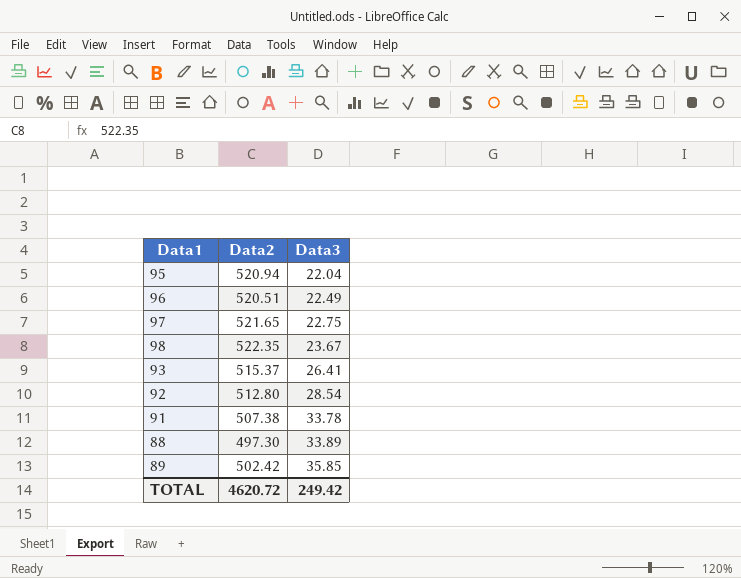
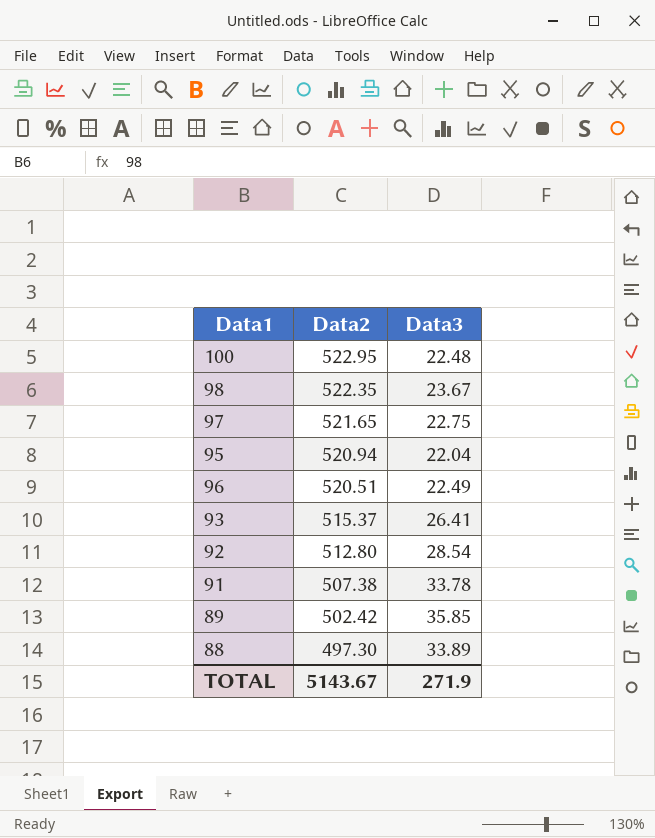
row order: Data3 ascending -> Data2 descending
row 100: none -> 522.95 | 22.48
TOTAL | Data2: 4620.72 -> 5143.67
TOTAL | Data3: 249.42 -> 271.9

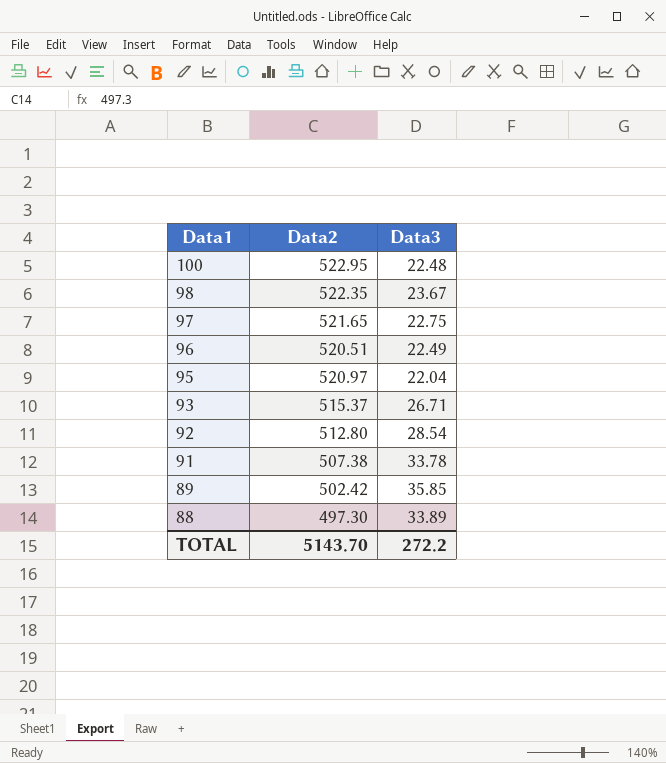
row order: Data2 descending -> Data1 descending
95 | Data2: 520.94 -> 520.97
93 | Data3: 26.41 -> 26.71
TOTAL | Data2: 5143.67 -> 5143.70
TOTAL | Data3: 271.9 -> 272.2

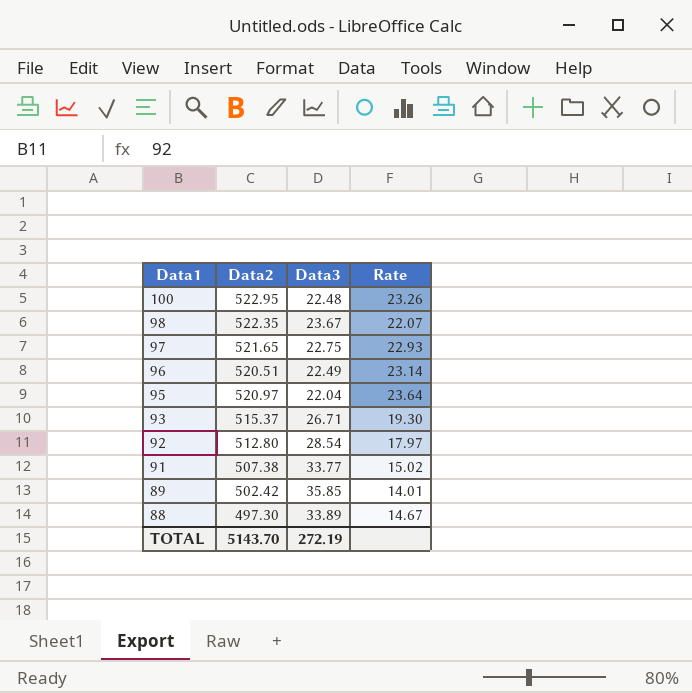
column Rate | formula: none -> [Data2] / [Data3]
91 | Data3: 33.78 -> 33.77
TOTAL | Data3: 272.2 -> 272.19

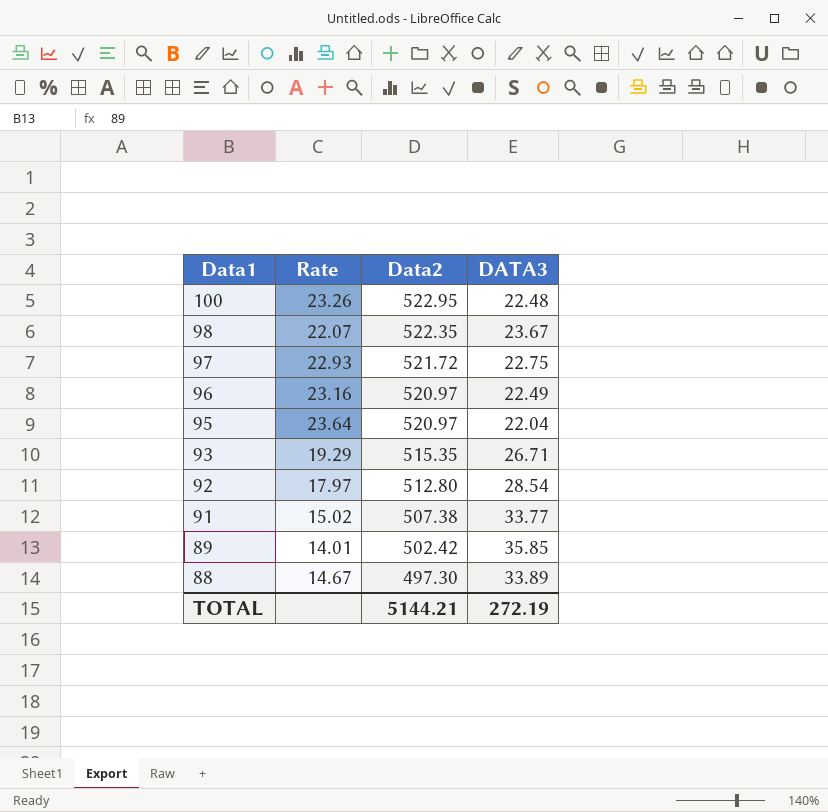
column Rate | position: 4 -> 2
column name: Data3 -> DATA3
97 | Data2: 521.65 -> 521.72
96 | Rate: 23.14 -> 23.16
96 | Data2: 520.51 -> 520.97
93 | Rate: 19.30 -> 19.29
93 | Data2: 515.37 -> 515.35
TOTAL | Data2: 5143.70 -> 5144.21

